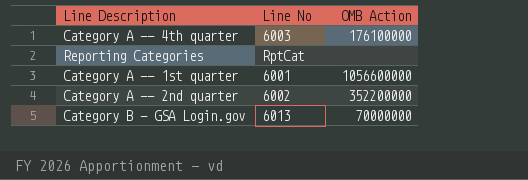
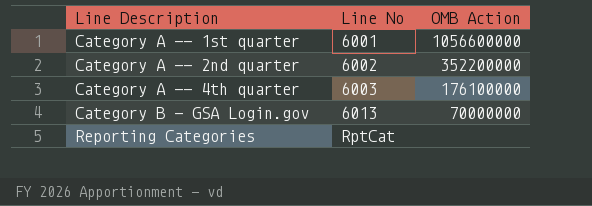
row order: none -> Line Description ascending

